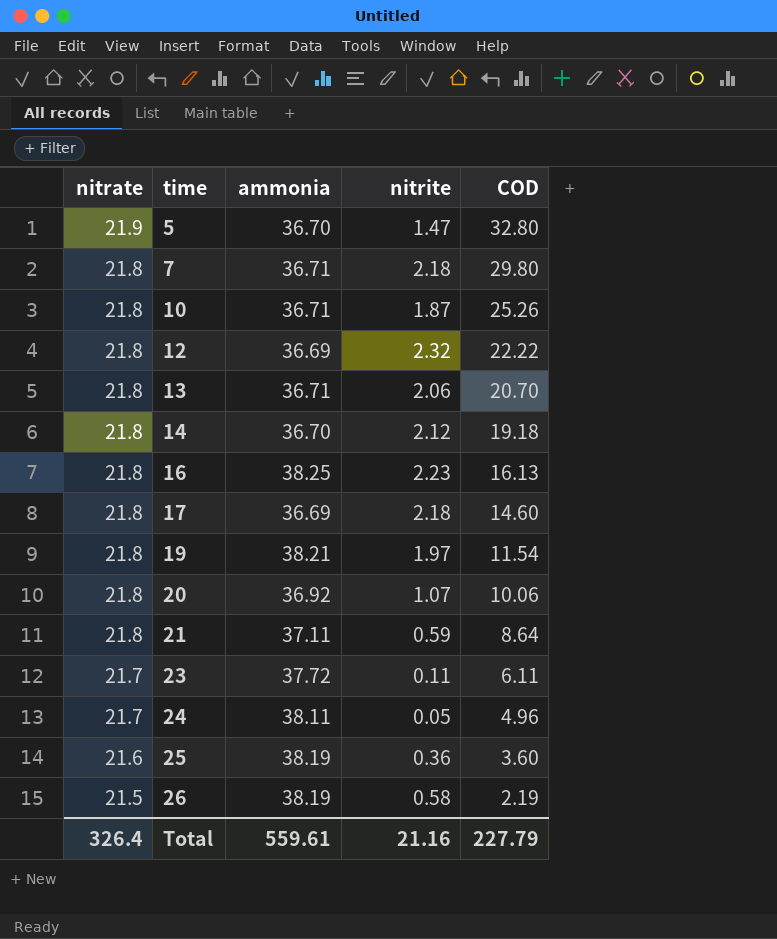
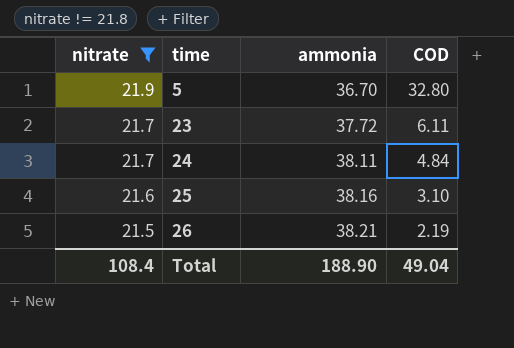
filter: none -> nitrate != 21.8
column nitrite | position: 4 -> none
24 | COD: 4.96 -> 4.84
25 | ammonia: 38.19 -> 38.16
25 | COD: 3.60 -> 3.10
26 | ammonia: 38.19 -> 38.21
Total | nitrate: 326.4 -> 108.4
Total | ammonia: 559.61 -> 188.90
Total | COD: 227.79 -> 49.04

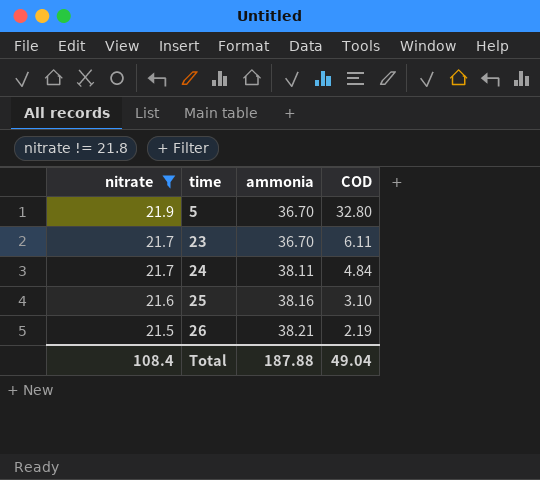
23 | ammonia: 37.72 -> 36.70
Total | ammonia: 188.90 -> 187.88

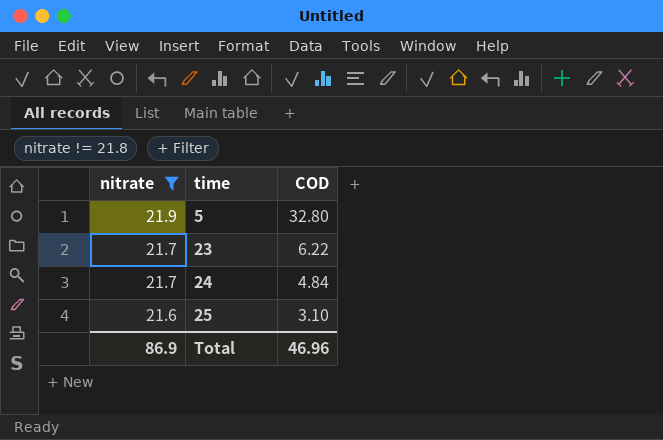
column ammonia | position: 3 -> none
row 26: 21.5 | 38.21 | 2.19 -> none
23 | COD: 6.11 -> 6.22
Total | nitrate: 108.4 -> 86.9
Total | COD: 49.04 -> 46.96

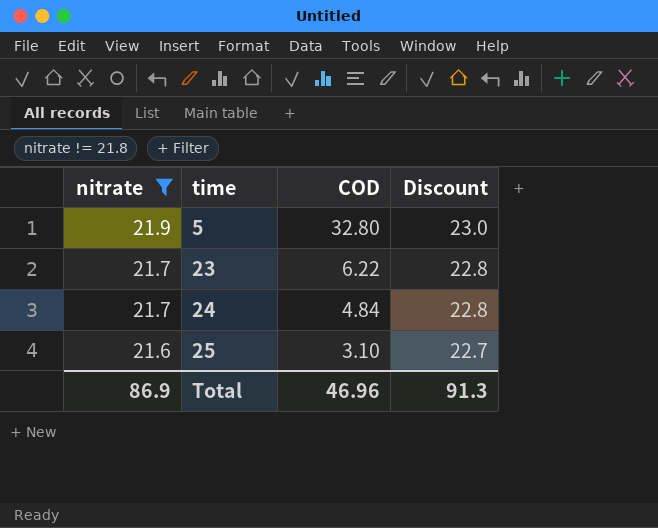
column Discount | formula: none -> [nitrate] * 1.05

